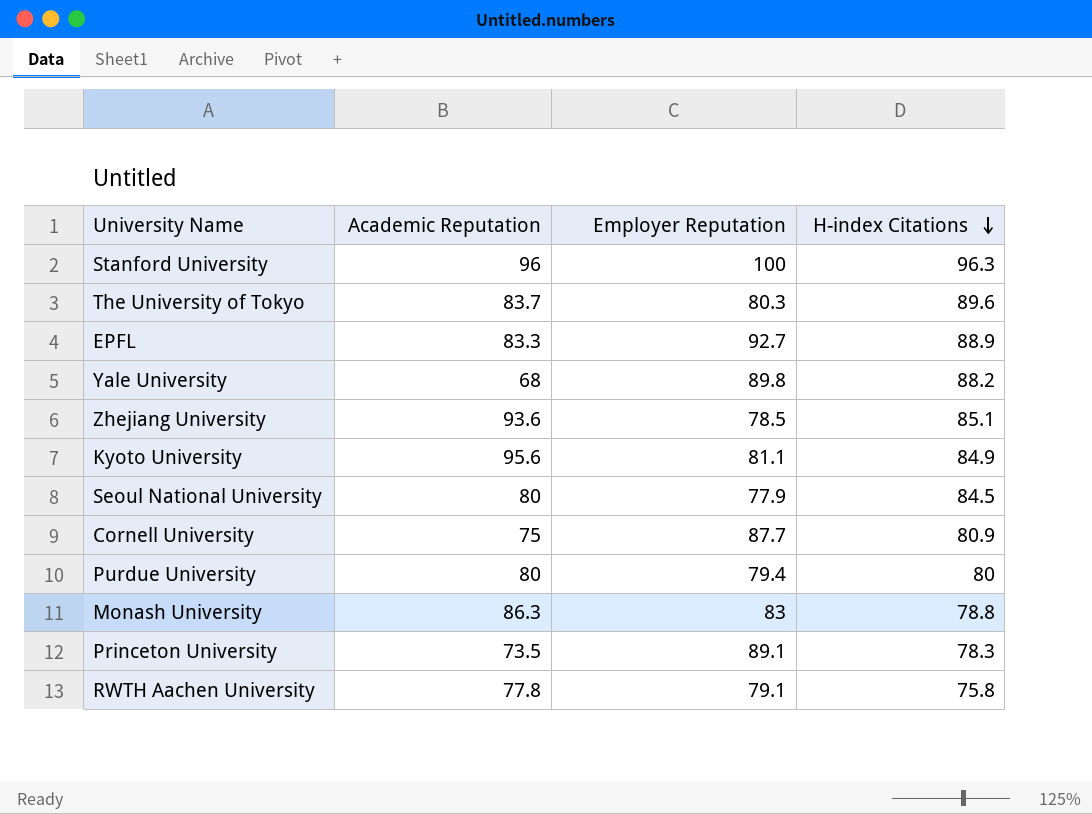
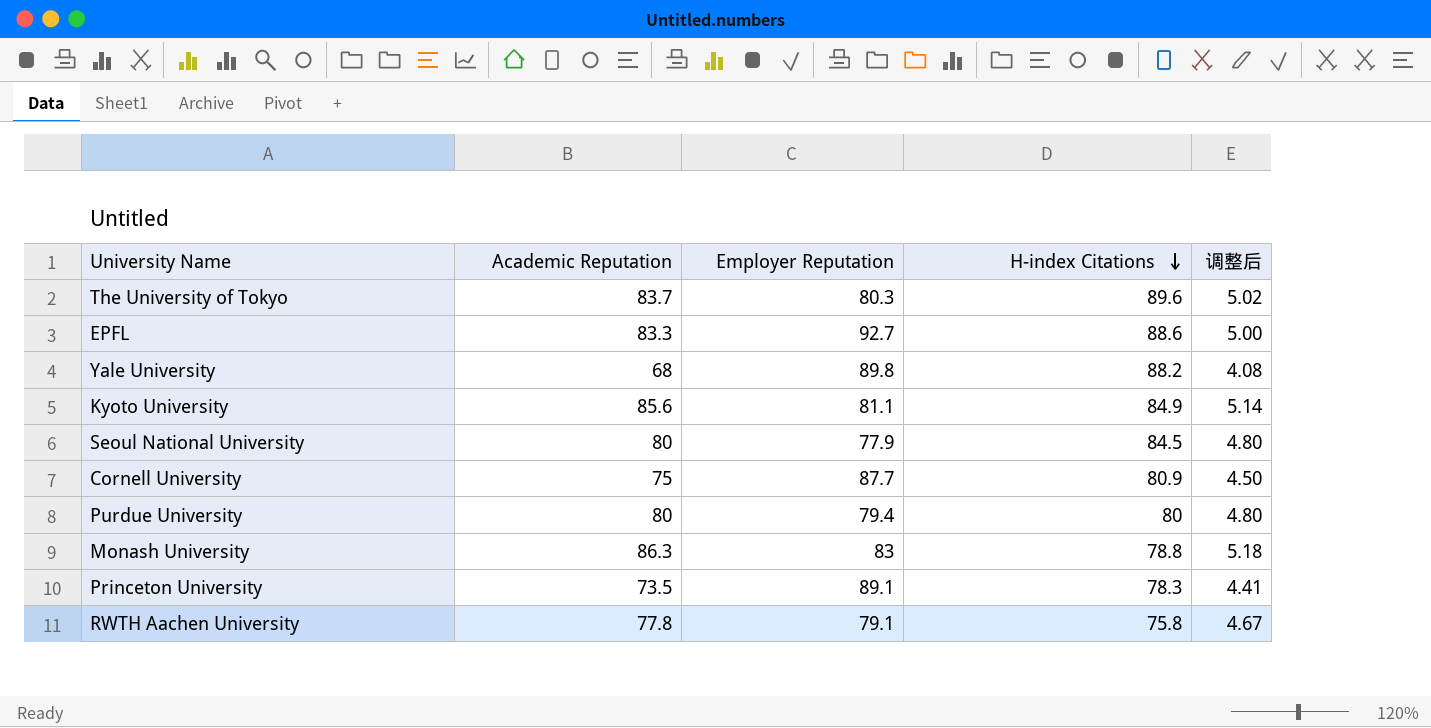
column 调整后 | formula: none -> [Academic Reputation] * 0.06
row Stanford University: 96 | 100 | 96.3 -> none
row Zhejiang University: 93.6 | 78.5 | 85.1 -> none
EPFL | H-index Citations: 88.9 -> 88.6
Kyoto University | Academic Reputation: 95.6 -> 85.6

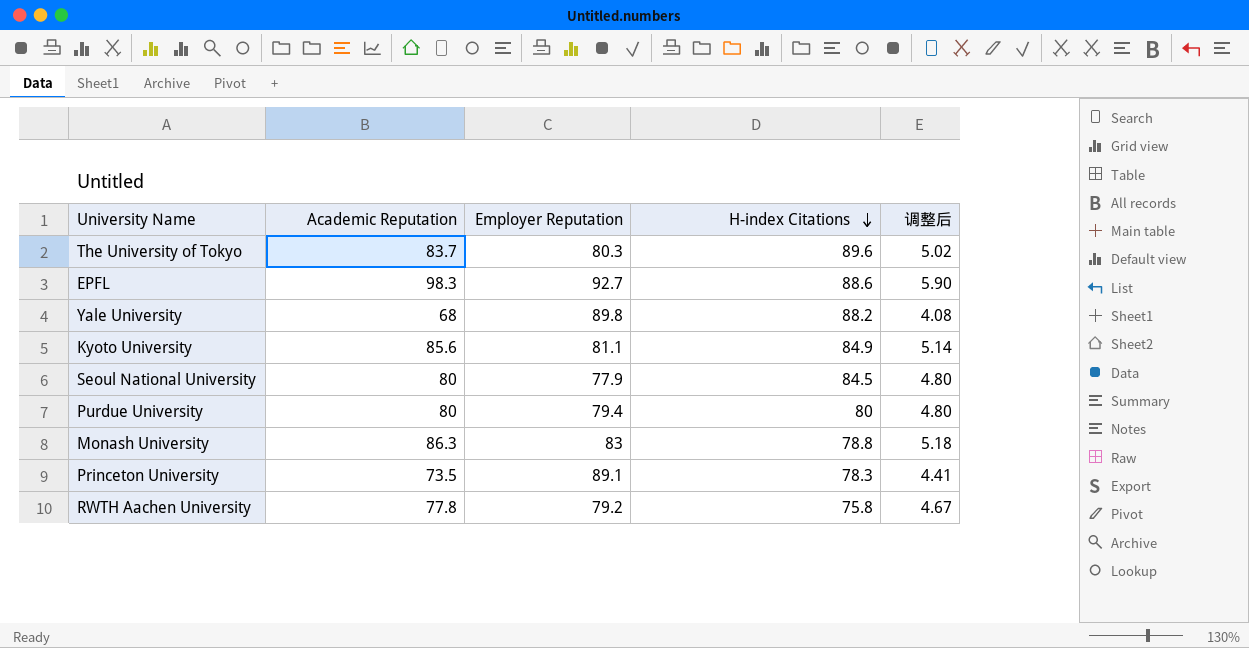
row Cornell University: 75 | 87.7 | 80.9 | 4.50 -> none
EPFL | Academic Reputation: 83.3 -> 98.3
EPFL | 调整后: 5.00 -> 5.90
RWTH Aachen University | Employer Reputation: 79.1 -> 79.2

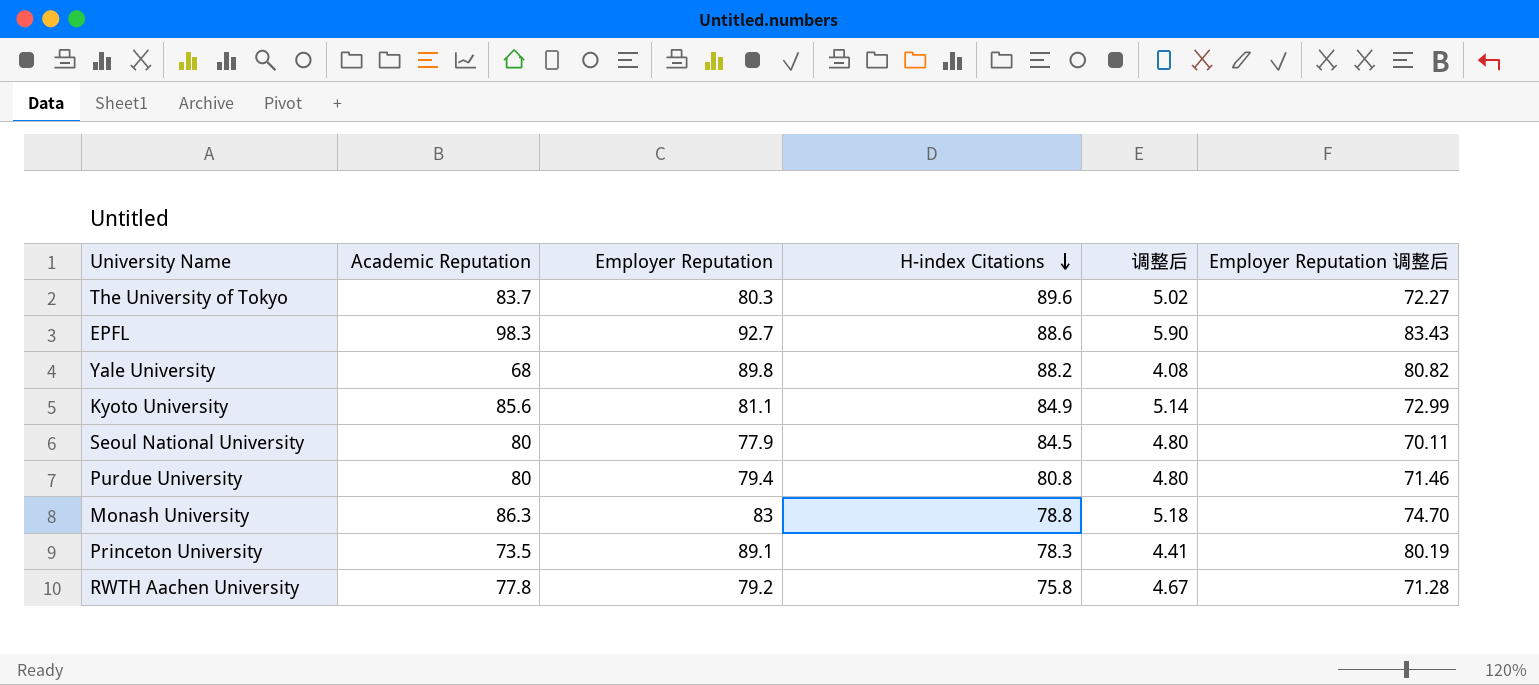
column Employer Reputation 调整后 | formula: none -> [Employer Reputation] * 0.9
Purdue University | H-index Citations: 80 -> 80.8

